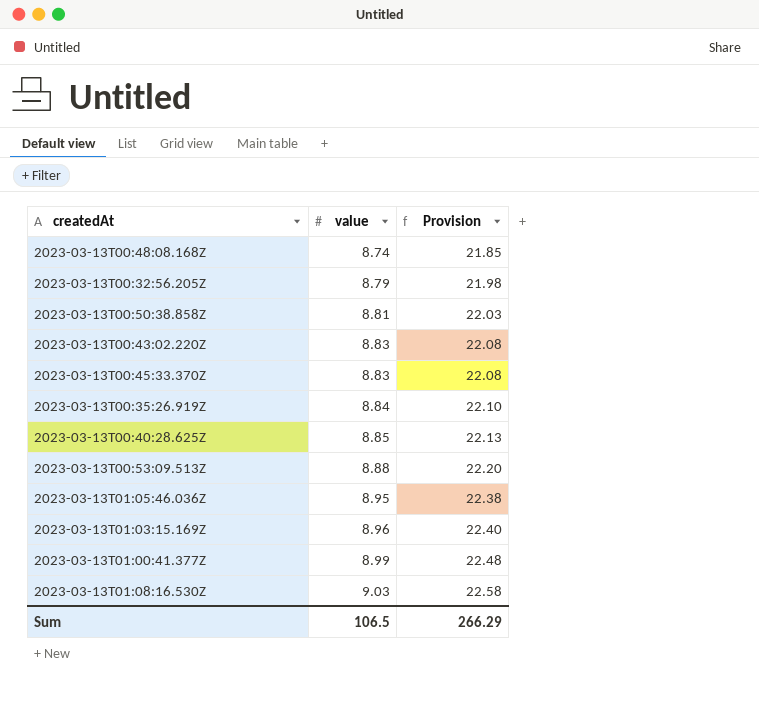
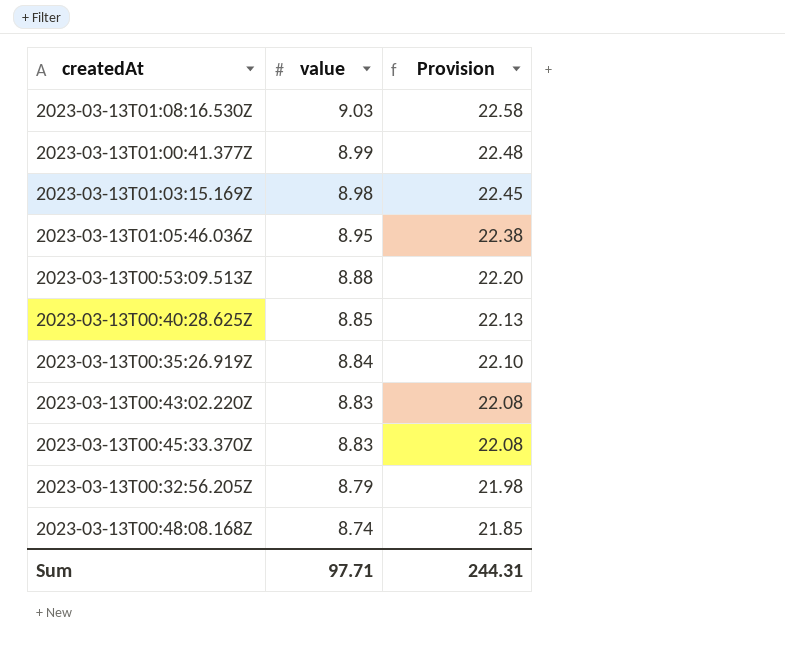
row order: value ascending -> value descending
row 2023-03-13T00:50:38.858Z: 8.81 | 22.03 -> none
2023-03-13T01:03:15.169Z | value: 8.96 -> 8.98
2023-03-13T01:03:15.169Z | Provision: 22.40 -> 22.45
Sum | value: 106.5 -> 97.71
Sum | Provision: 266.29 -> 244.31

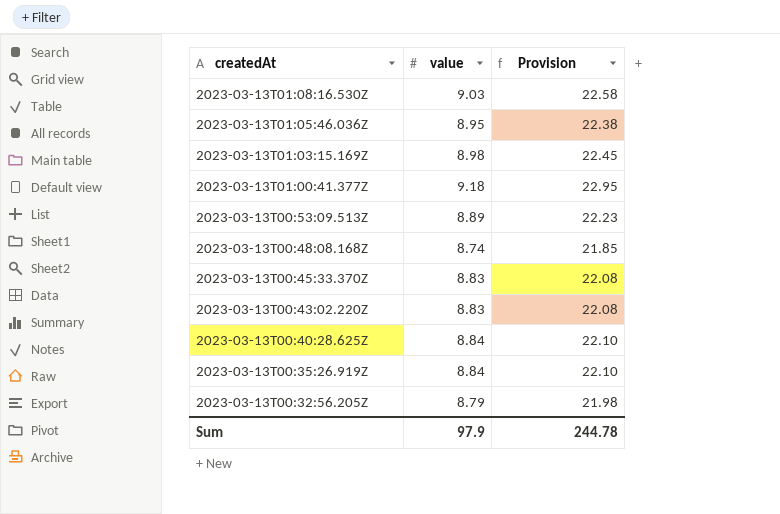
row order: value descending -> createdAt descending
2023-03-13T01:00:41.377Z | value: 8.99 -> 9.18
2023-03-13T01:00:41.377Z | Provision: 22.48 -> 22.95
2023-03-13T00:53:09.513Z | value: 8.88 -> 8.89
2023-03-13T00:53:09.513Z | Provision: 22.20 -> 22.23
2023-03-13T00:40:28.625Z | value: 8.85 -> 8.84
2023-03-13T00:40:28.625Z | Provision: 22.13 -> 22.10
Sum | value: 97.71 -> 97.9
Sum | Provision: 244.31 -> 244.78

